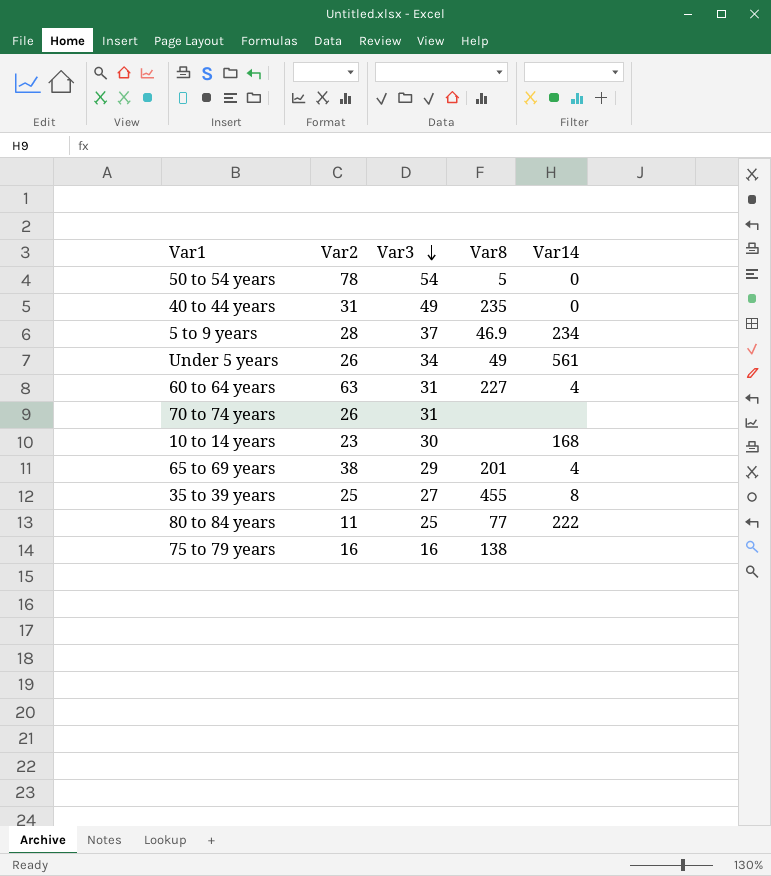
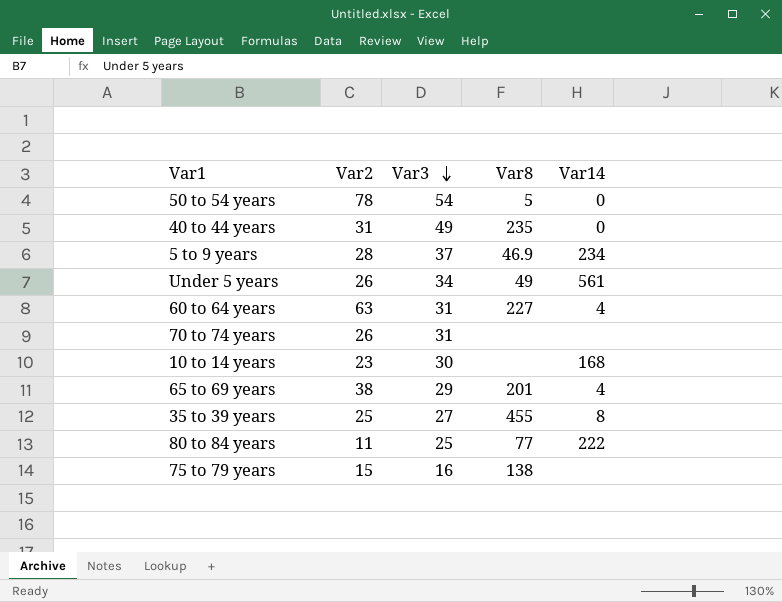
75 to 79 years | Var2: 16 -> 15

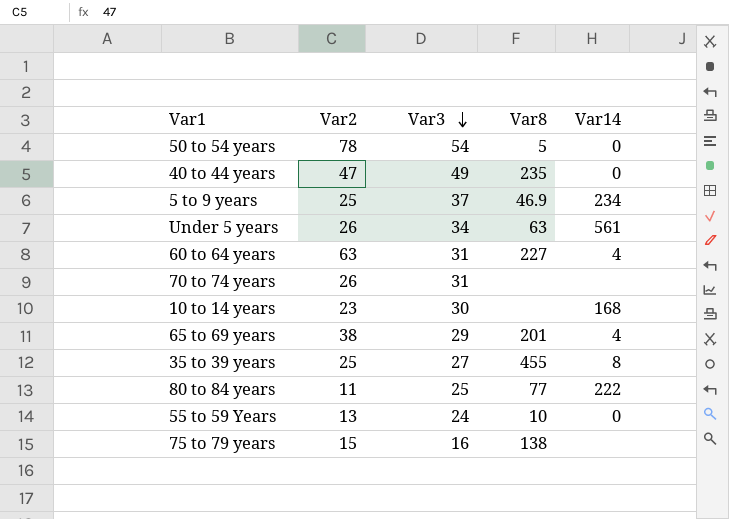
40 to 44 years | Var2: 31 -> 47
5 to 9 years | Var2: 28 -> 25
Under 5 years | Var8: 49 -> 63
row 55 to 59 Years: none -> 13 | 24 | 10 | 0

